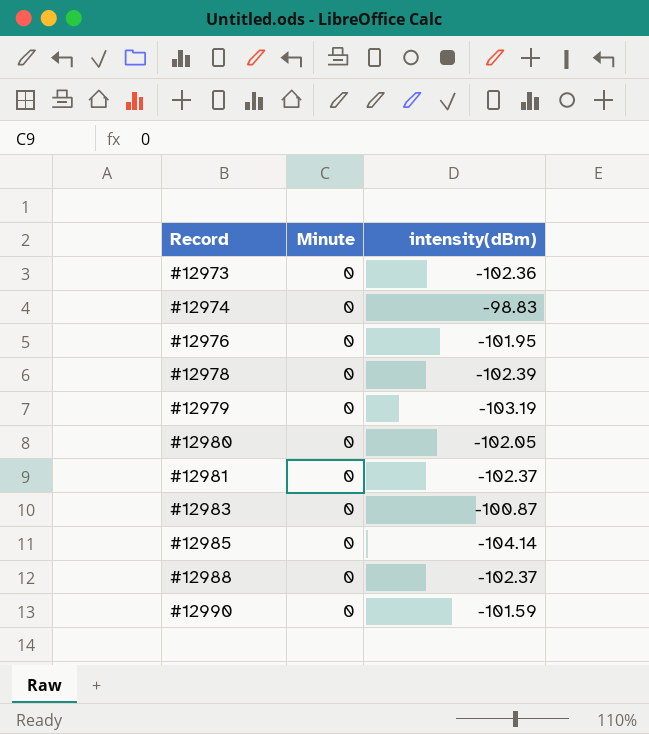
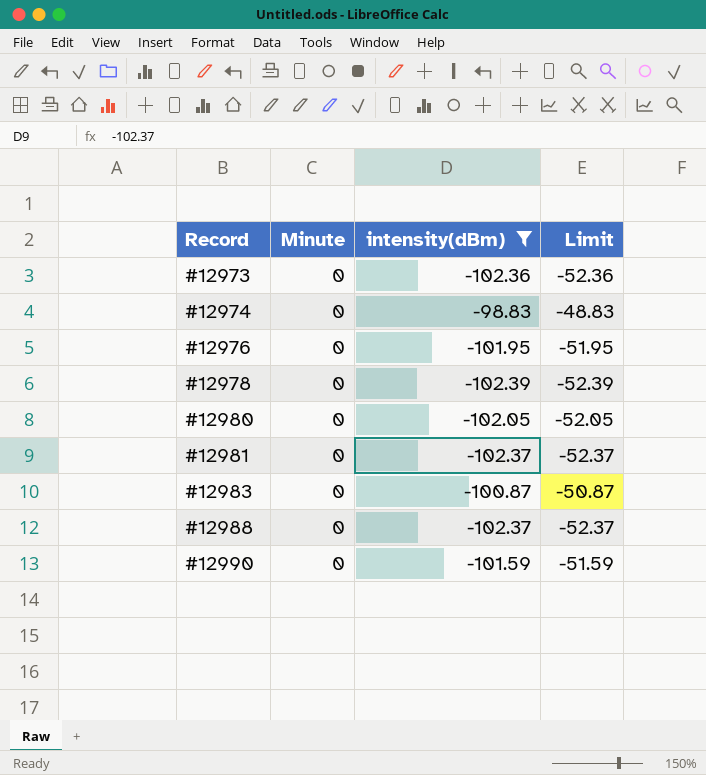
filter: none -> intensity(dBm) >= -102.39
column Limit | formula: none -> [intensity(dBm)] + 50

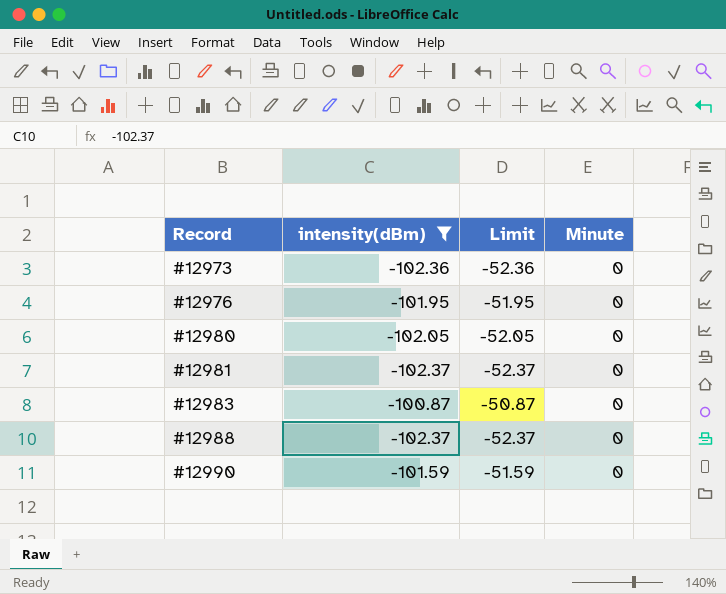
column Minute | position: 2 -> 4
row #12974: 0 | -98.83 | -48.83 -> none
row #12978: 0 | -102.39 | -52.39 -> none

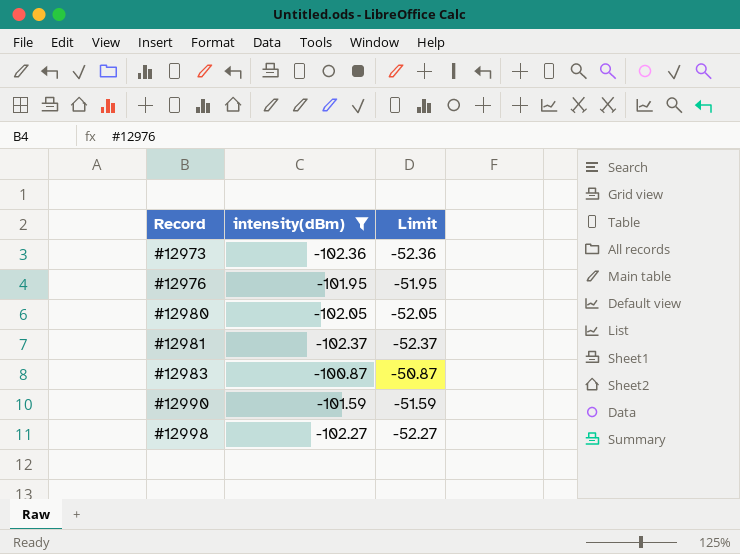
column Minute | position: 4 -> none
row #12988: -102.37 | -52.37 | 0 -> none
row #12998: none -> -102.27 | -52.27

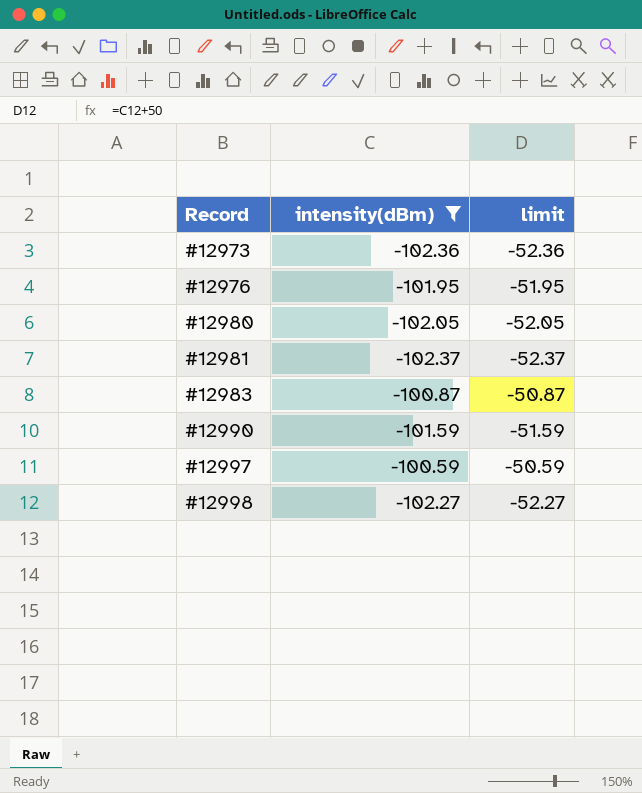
column name: Limit -> limit
row #12997: none -> -100.59 | -50.59

